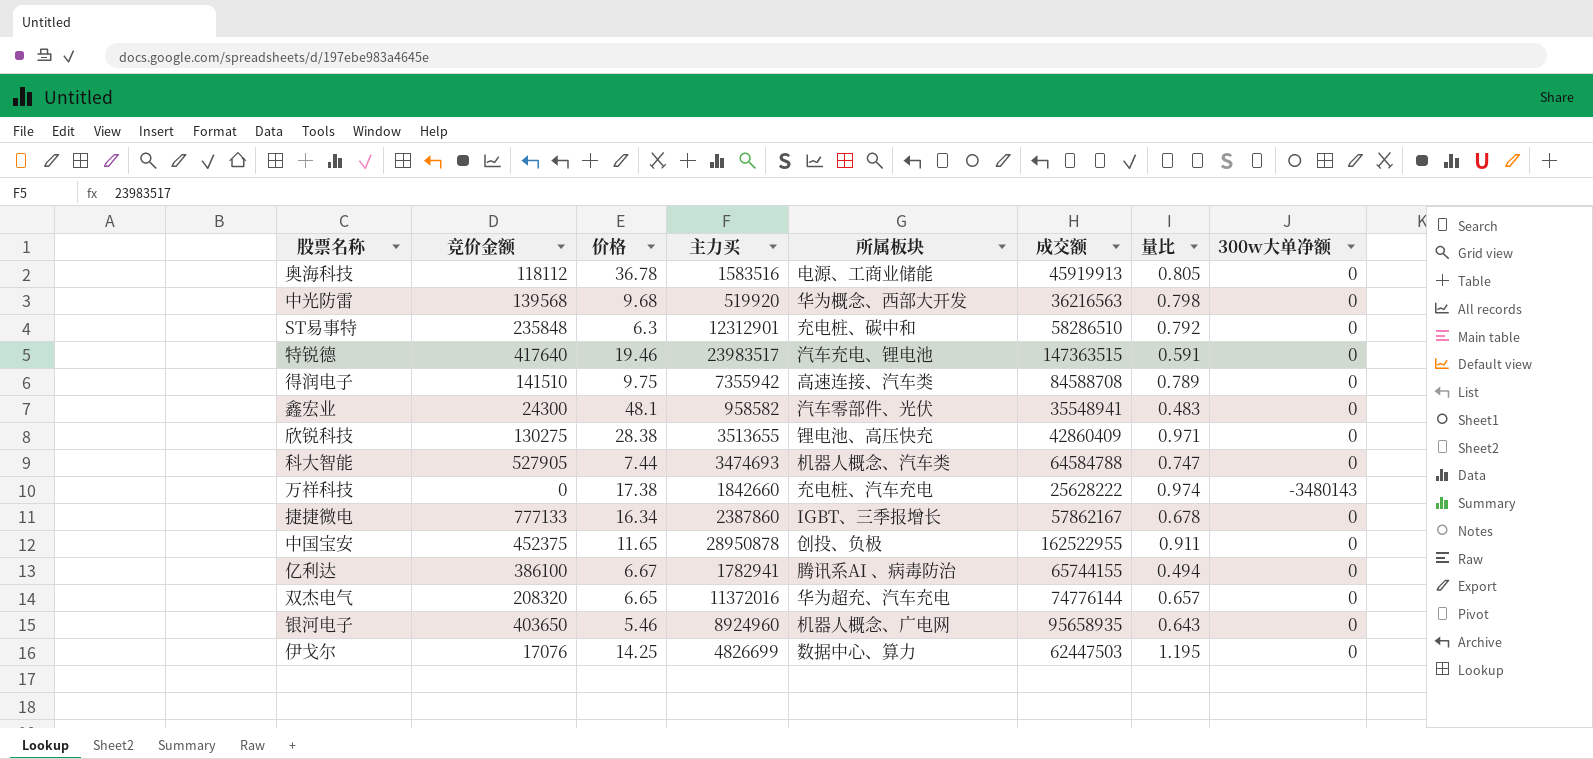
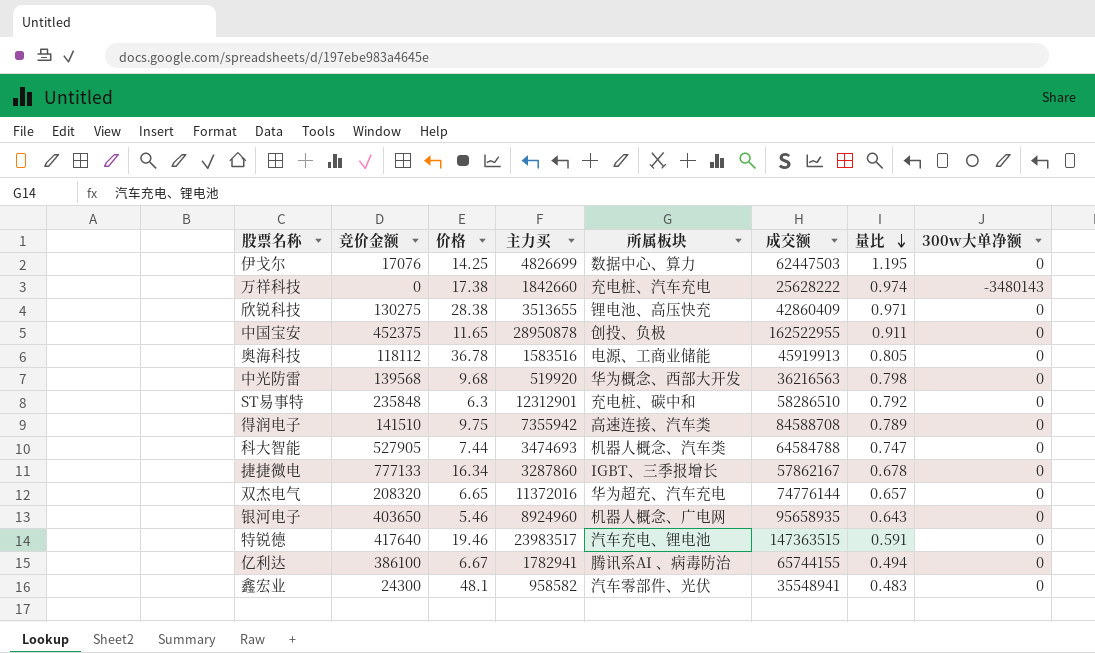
row order: none -> 量比 descending
捷捷微电 | 主力买: 2387860 -> 3287860

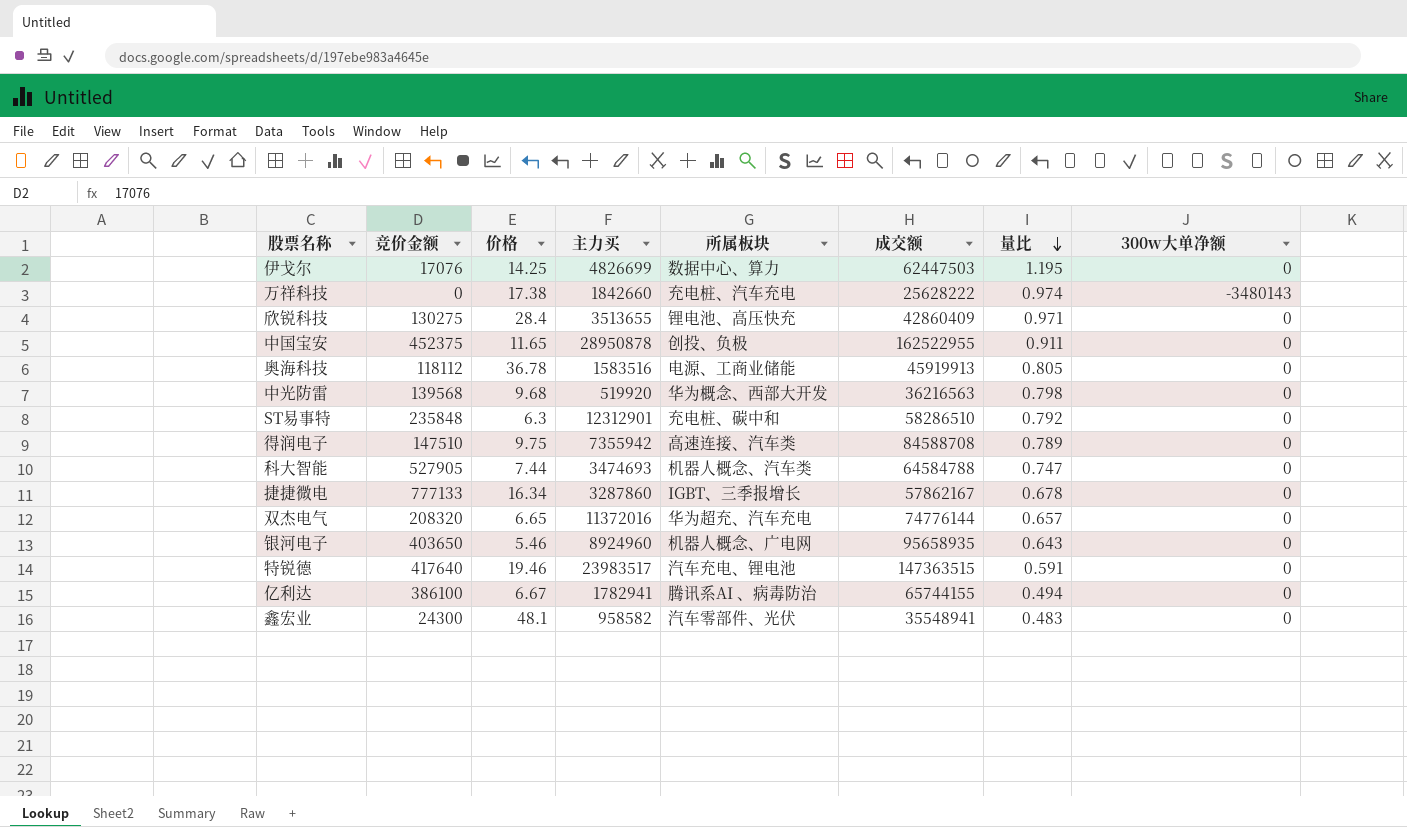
欣锐科技 | 价格: 28.38 -> 28.4
得润电子 | 竞价金额: 141510 -> 147510

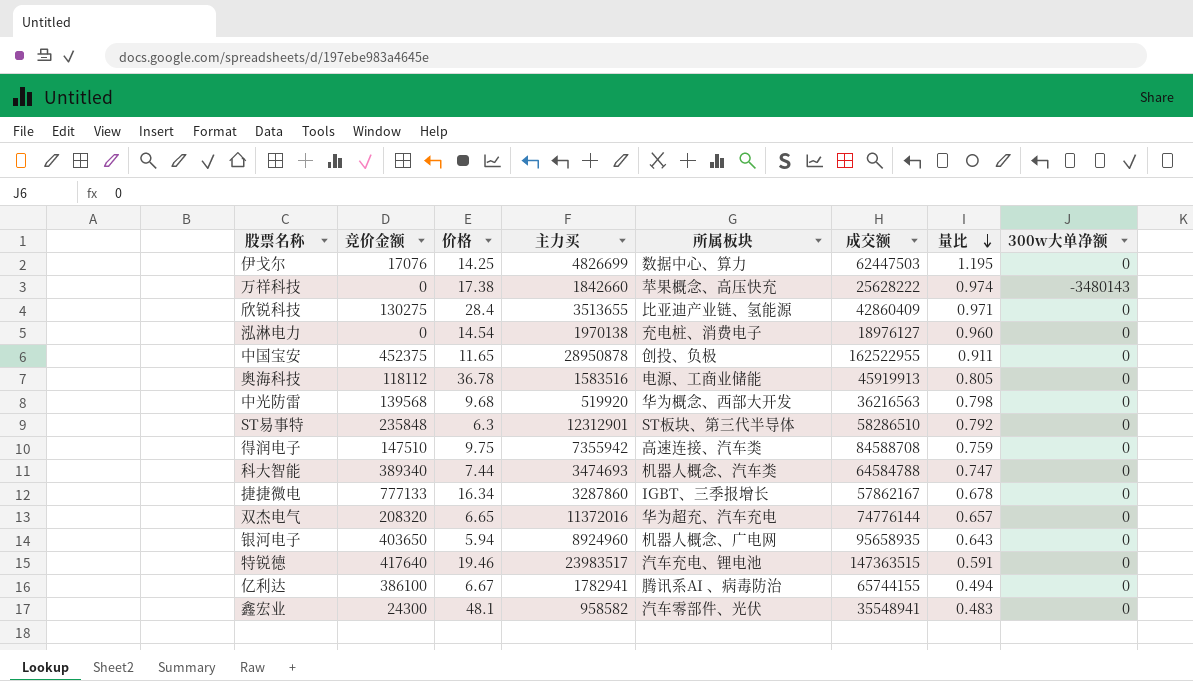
万祥科技 | 所属板块: 充电桩、汽车充电 -> 苹果概念、高压快充
欣锐科技 | 所属板块: 锂电池、高压快充 -> 比亚迪产业链、氢能源
row 泓淋电力: none -> 0 | 14.54 | 1970138 | 充电桩、消费电子 | 18976127 | 0.960 | 0
ST易事特 | 所属板块: 充电桩、碳中和 -> ST板块、第三代半导体
得润电子 | 量比: 0.789 -> 0.759
科大智能 | 竞价金额: 527905 -> 389340
银河电子 | 价格: 5.46 -> 5.94

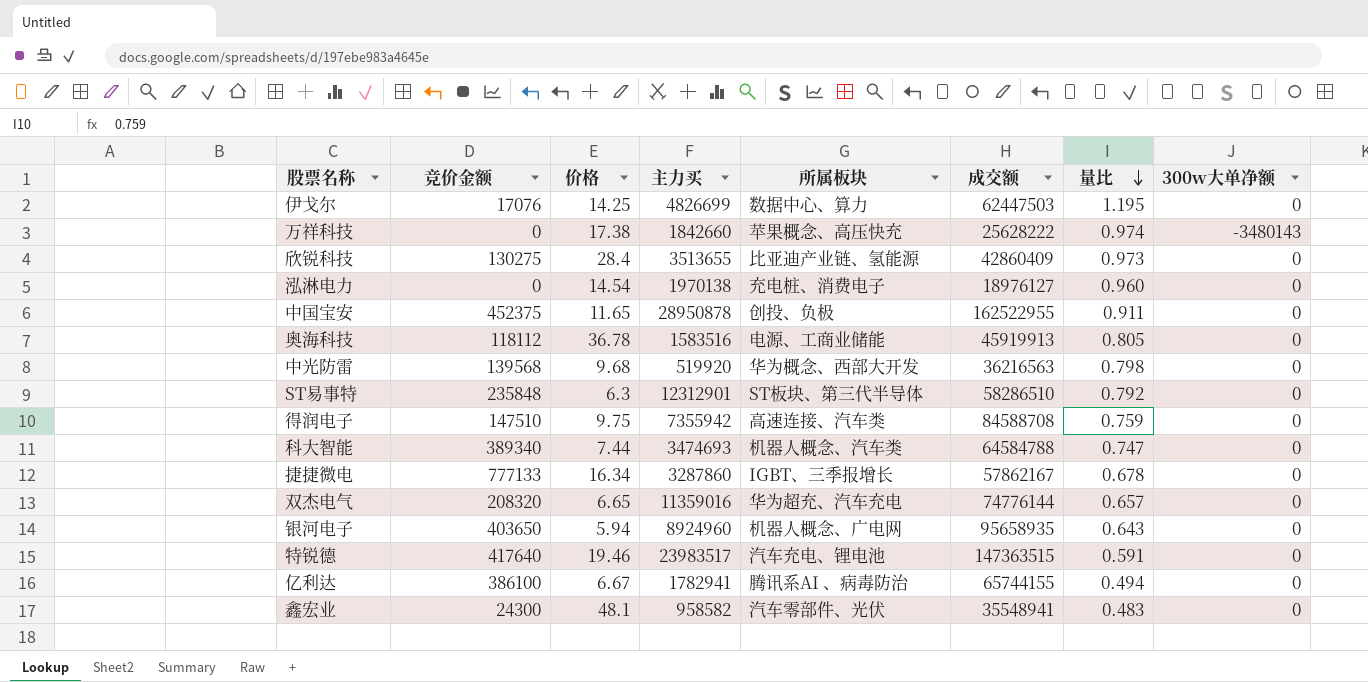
欣锐科技 | 量比: 0.971 -> 0.973
双杰电气 | 主力买: 11372016 -> 11359016

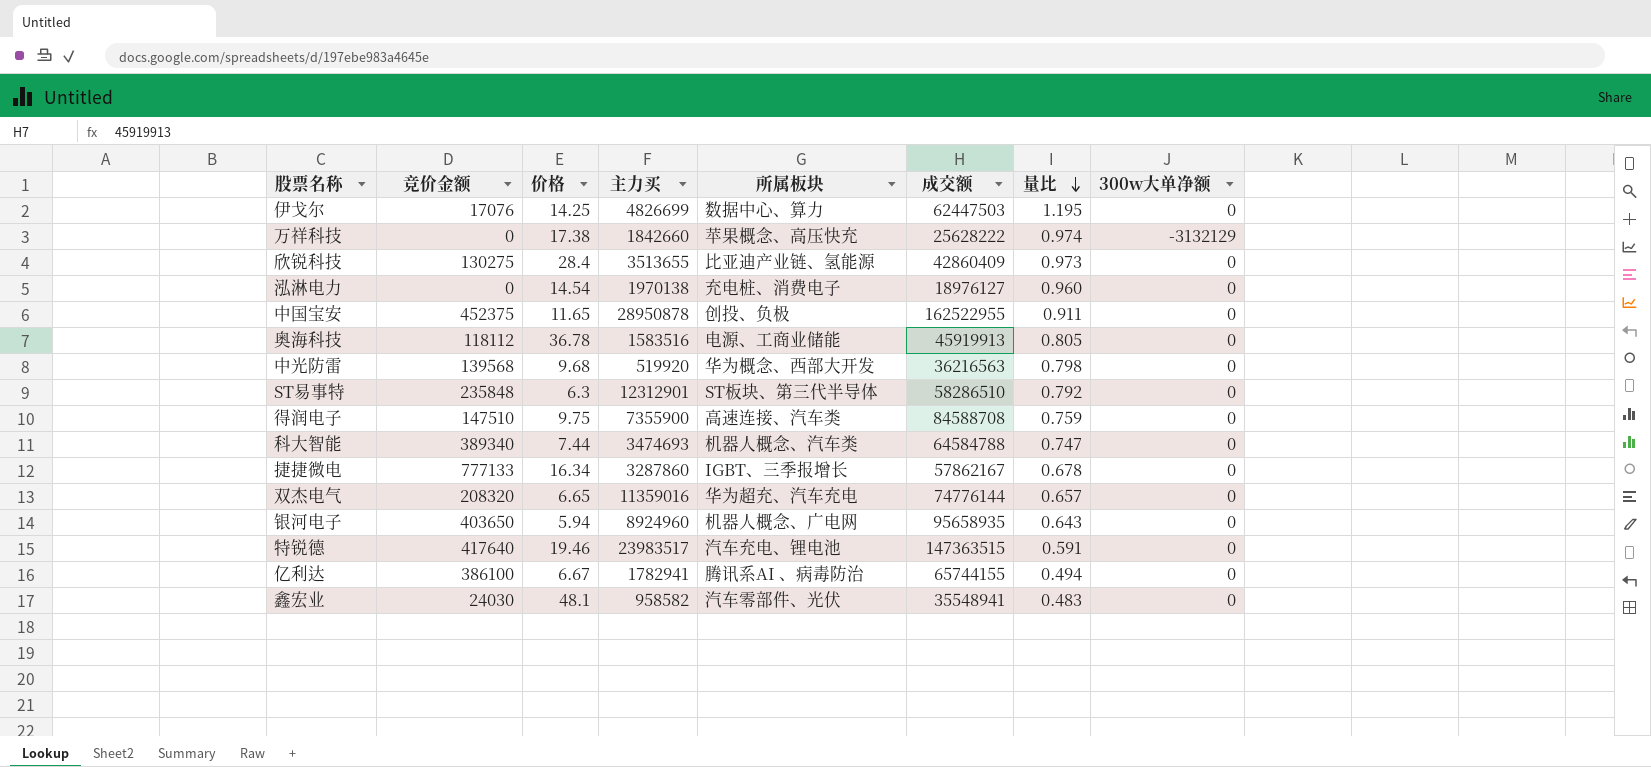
万祥科技 | 300w大单净额: -3480143 -> -3132129
得润电子 | 主力买: 7355942 -> 7355900
鑫宏业 | 竞价金额: 24300 -> 24030

